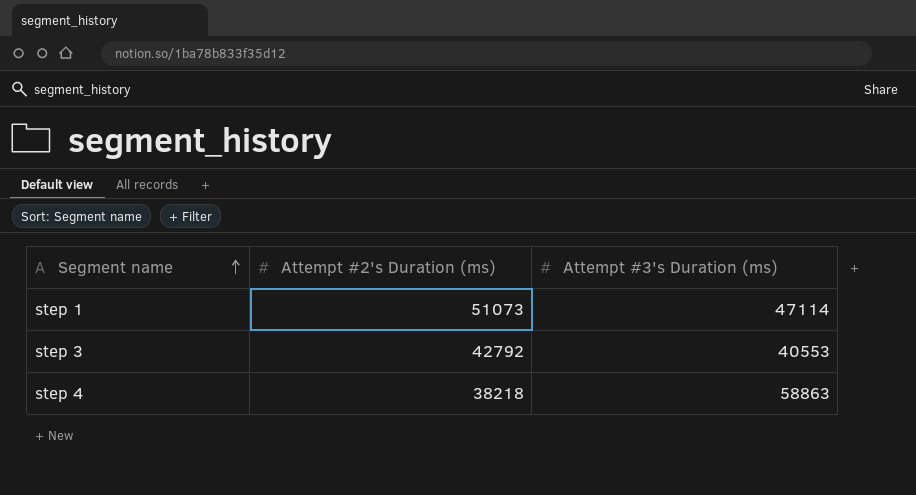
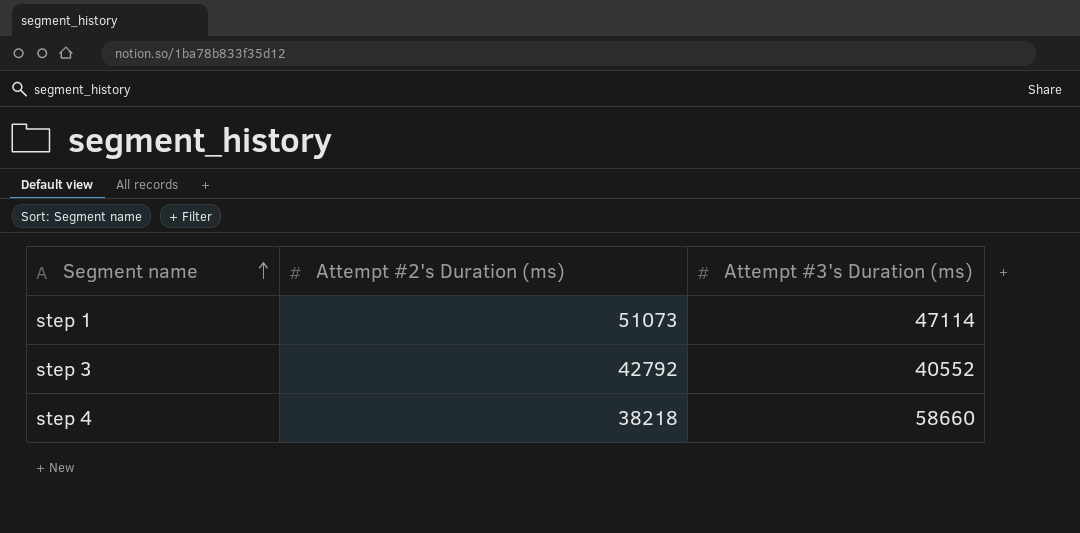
step 3 | Attempt #3's Duration (ms): 40553 -> 40552
step 4 | Attempt #3's Duration (ms): 58863 -> 58660

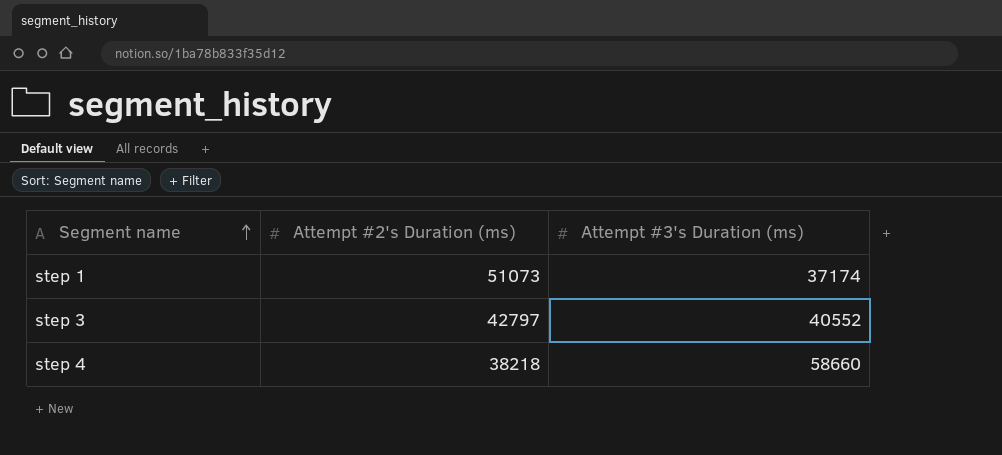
step 1 | Attempt #3's Duration (ms): 47114 -> 37174
step 3 | Attempt #2's Duration (ms): 42792 -> 42797

